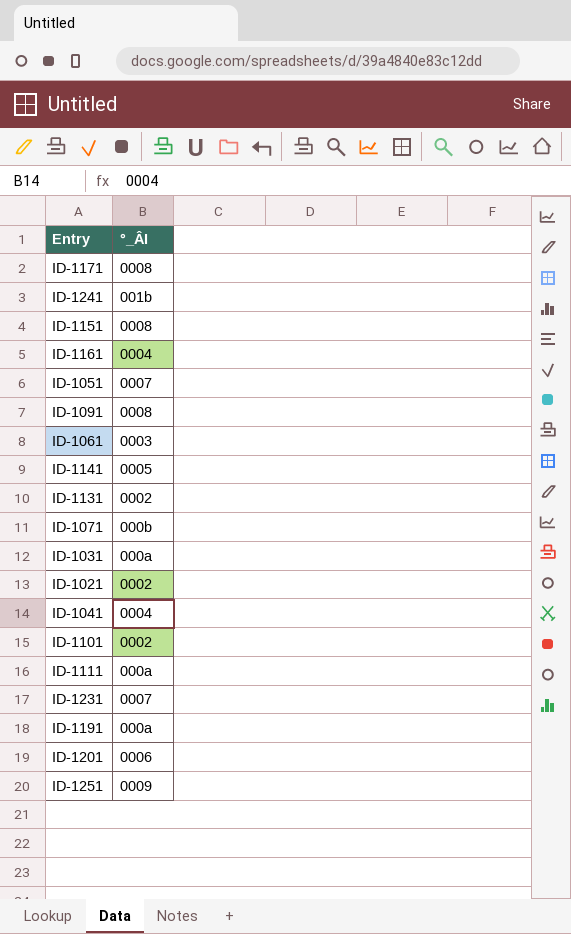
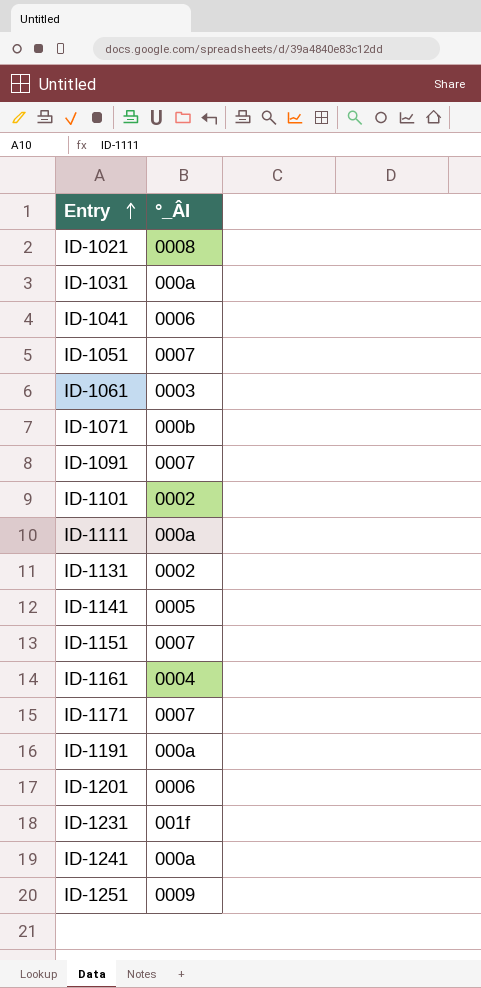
row order: none -> Entry ascending
ID-1021 | °_ÂI: 0002 -> 0008
ID-1041 | °_ÂI: 0004 -> 0006
ID-1091 | °_ÂI: 0008 -> 0007
ID-1151 | °_ÂI: 0008 -> 0007
ID-1171 | °_ÂI: 0008 -> 0007
ID-1231 | °_ÂI: 0007 -> 001f
ID-1241 | °_ÂI: 001b -> 000a

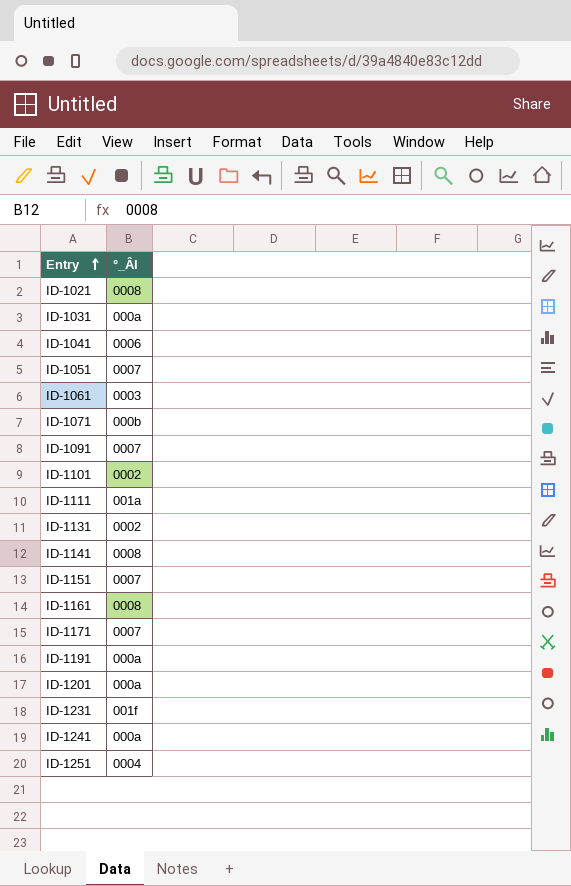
ID-1111 | °_ÂI: 000a -> 001a
ID-1141 | °_ÂI: 0005 -> 0008
ID-1161 | °_ÂI: 0004 -> 0008
ID-1201 | °_ÂI: 0006 -> 000a
ID-1251 | °_ÂI: 0009 -> 0004

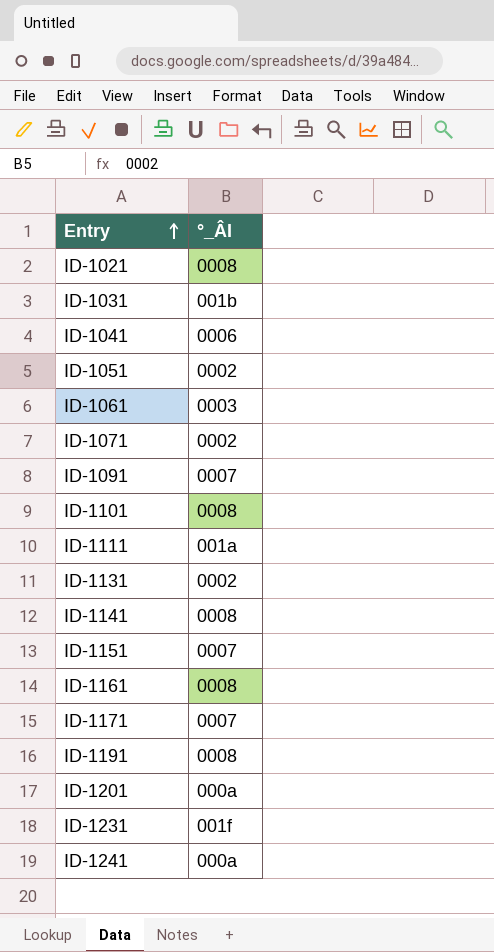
row ID-1251: 0004 -> none
ID-1031 | °_ÂI: 000a -> 001b
ID-1051 | °_ÂI: 0007 -> 0002
ID-1071 | °_ÂI: 000b -> 0002
ID-1101 | °_ÂI: 0002 -> 0008
ID-1191 | °_ÂI: 000a -> 0008

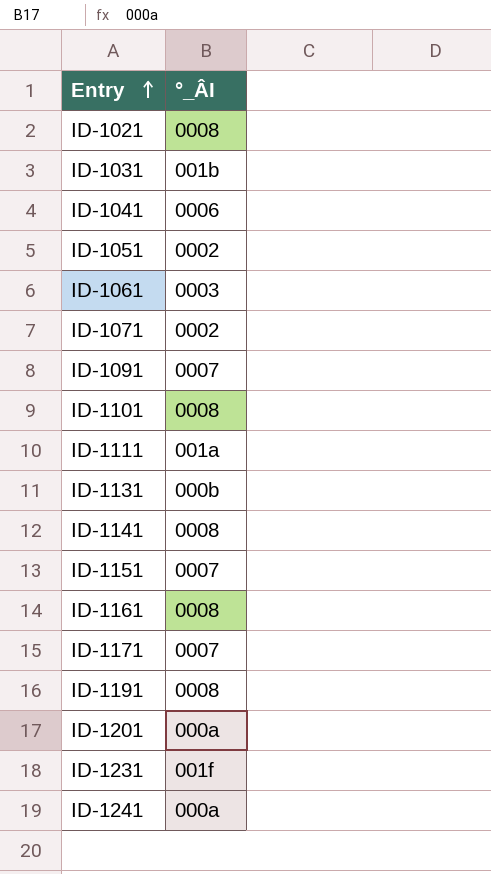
ID-1131 | °_ÂI: 0002 -> 000b

